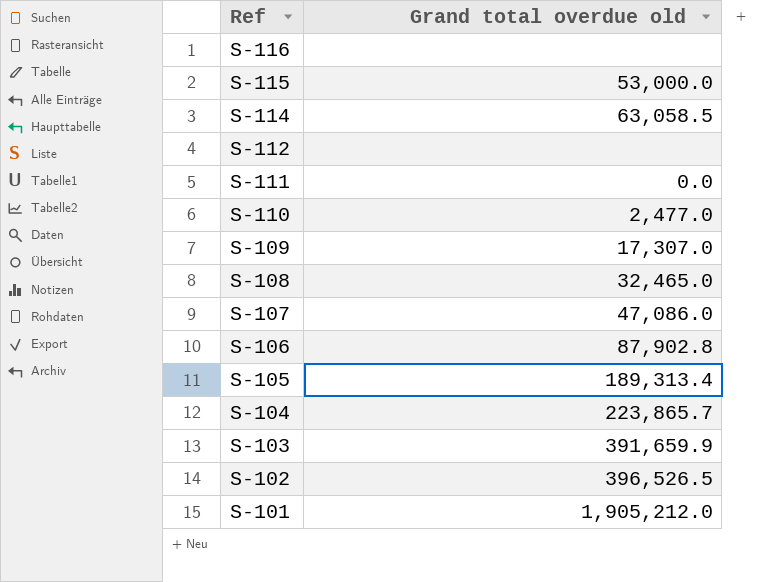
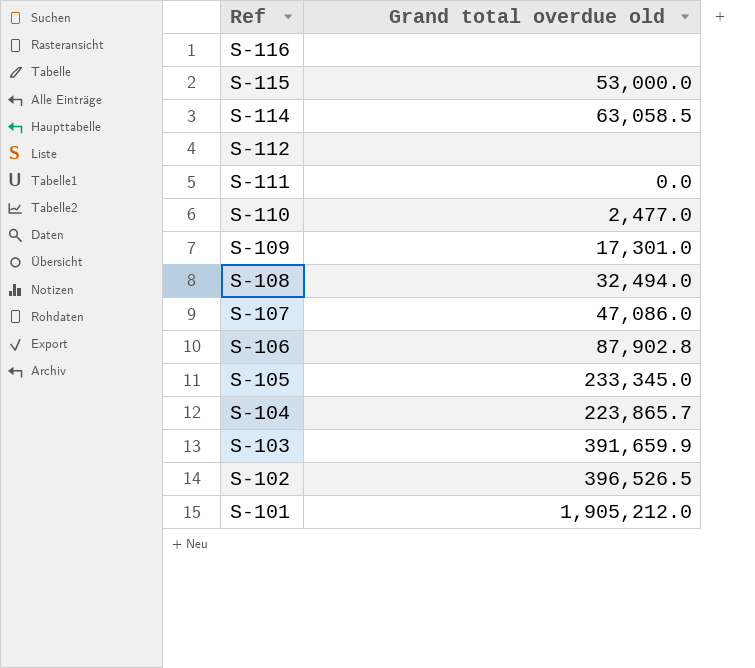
S-109 | Grand total overdue old: 17,307.0 -> 17,301.0
S-108 | Grand total overdue old: 32,465.0 -> 32,494.0
S-105 | Grand total overdue old: 189,313.4 -> 233,345.0

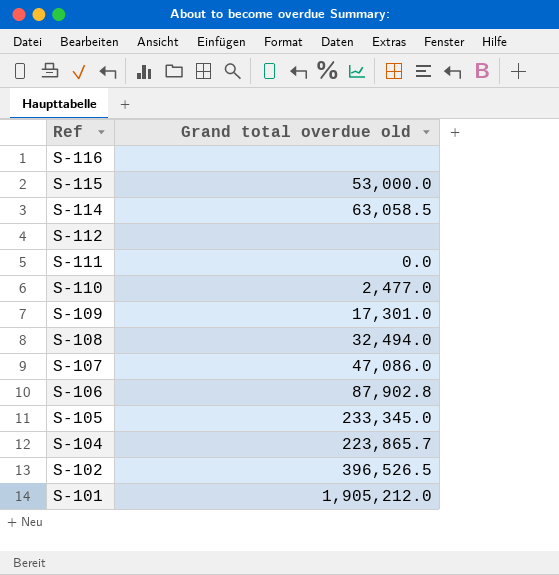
row S-103: 391,659.9 -> none

